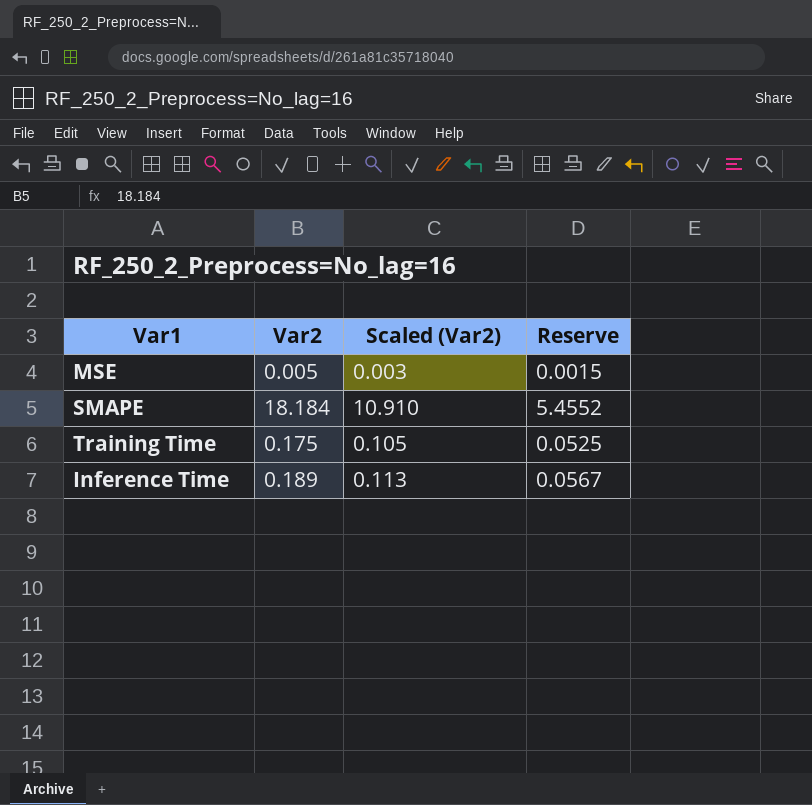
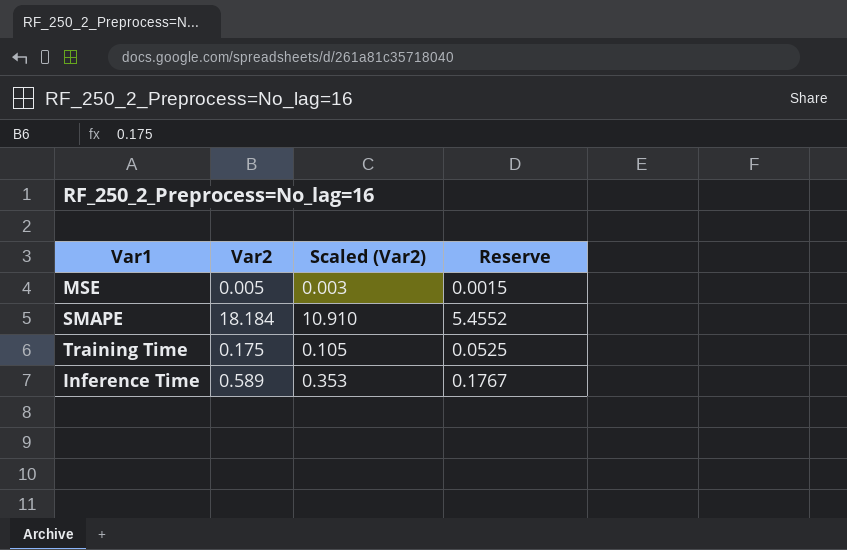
Inference Time | Var2: 0.189 -> 0.589
Inference Time | Scaled (Var2): 0.113 -> 0.353
Inference Time | Reserve: 0.0567 -> 0.1767

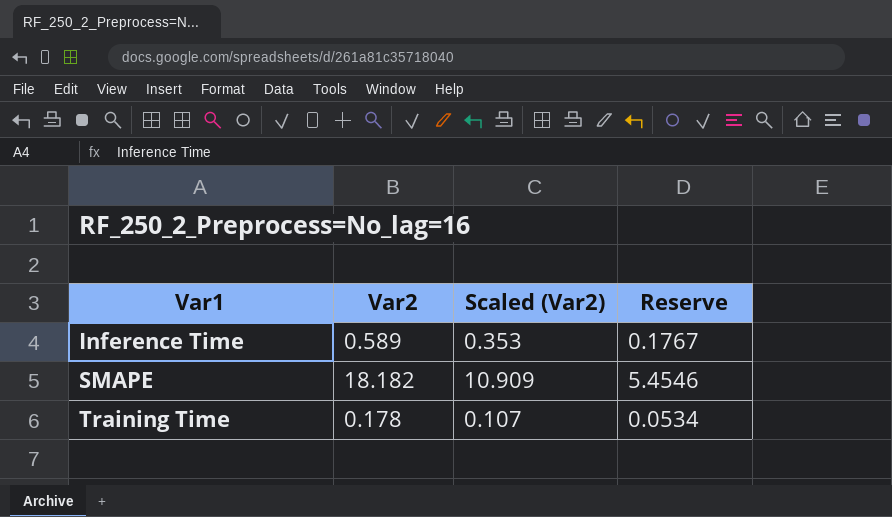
row order: none -> Var1 ascending
row MSE: 0.005 | 0.003 | 0.0015 -> none
SMAPE | Var2: 18.184 -> 18.182
SMAPE | Scaled (Var2): 10.910 -> 10.909
SMAPE | Reserve: 5.4552 -> 5.4546
Training Time | Var2: 0.175 -> 0.178
Training Time | Scaled (Var2): 0.105 -> 0.107
Training Time | Reserve: 0.0525 -> 0.0534

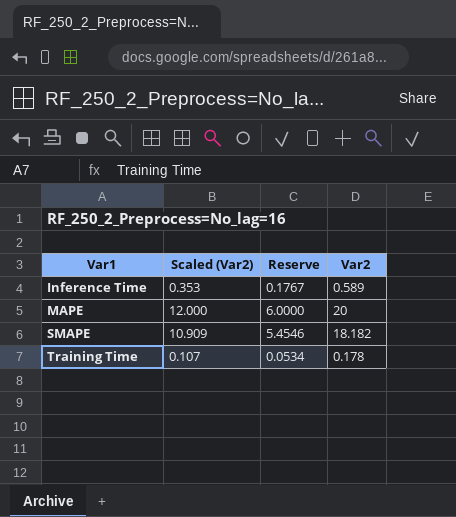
column Var2 | position: 2 -> 4
row MAPE: none -> 12.000 | 6.0000 | 20

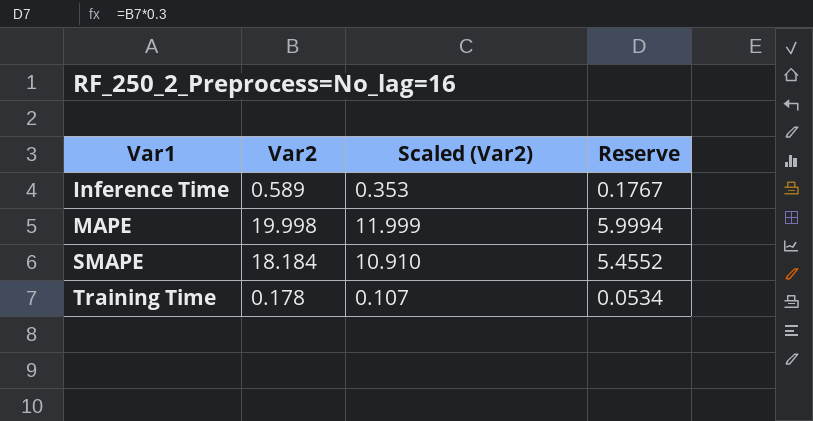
column Var2 | position: 4 -> 2
MAPE | Var2: 20 -> 19.998
MAPE | Scaled (Var2): 12.000 -> 11.999
MAPE | Reserve: 6.0000 -> 5.9994
SMAPE | Var2: 18.182 -> 18.184
SMAPE | Scaled (Var2): 10.909 -> 10.910
SMAPE | Reserve: 5.4546 -> 5.4552

